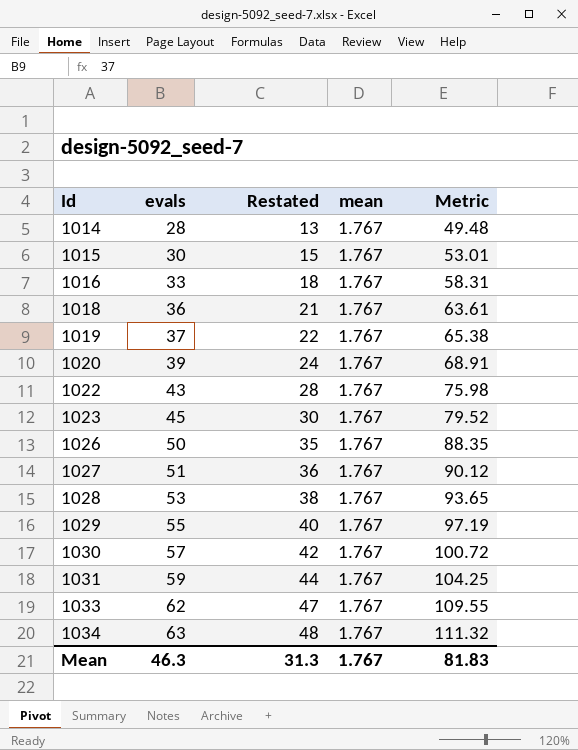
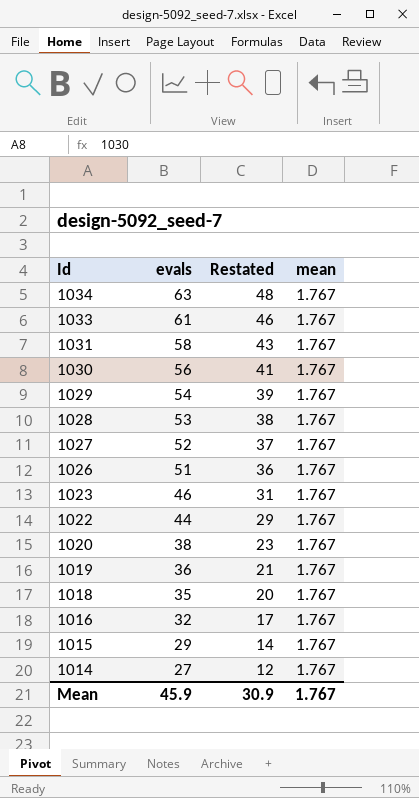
row order: Id ascending -> Id descending
column Metric | formula: [evals] * [mean] -> none
1033 | evals: 62 -> 61
1033 | Restated: 47 -> 46
1031 | evals: 59 -> 58
1031 | Restated: 44 -> 43
1030 | evals: 57 -> 56
1030 | Restated: 42 -> 41
1029 | evals: 55 -> 54
1029 | Restated: 40 -> 39
1027 | evals: 51 -> 52
1027 | Restated: 36 -> 37
1026 | evals: 50 -> 51
1026 | Restated: 35 -> 36
1023 | evals: 45 -> 46
1023 | Restated: 30 -> 31
1022 | evals: 43 -> 44
1022 | Restated: 28 -> 29
1020 | evals: 39 -> 38
1020 | Restated: 24 -> 23
1019 | evals: 37 -> 36
1019 | Restated: 22 -> 21
1018 | evals: 36 -> 35
1018 | Restated: 21 -> 20
1016 | evals: 33 -> 32
1016 | Restated: 18 -> 17
1015 | evals: 30 -> 29
1015 | Restated: 15 -> 14
1014 | evals: 28 -> 27
1014 | Restated: 13 -> 12
Mean | evals: 46.3 -> 45.9
Mean | Restated: 31.3 -> 30.9

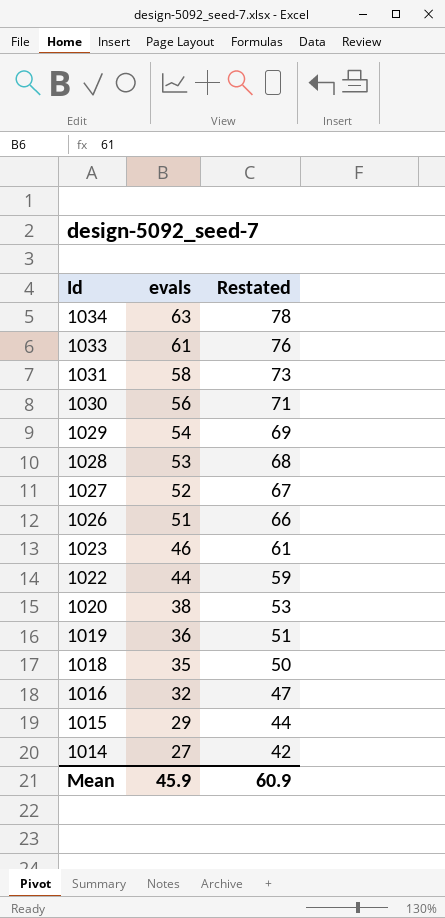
column mean | position: 4 -> none
column Restated | formula: [evals] - 15 -> [evals] + 15
Mean | Restated: 30.9 -> 60.9

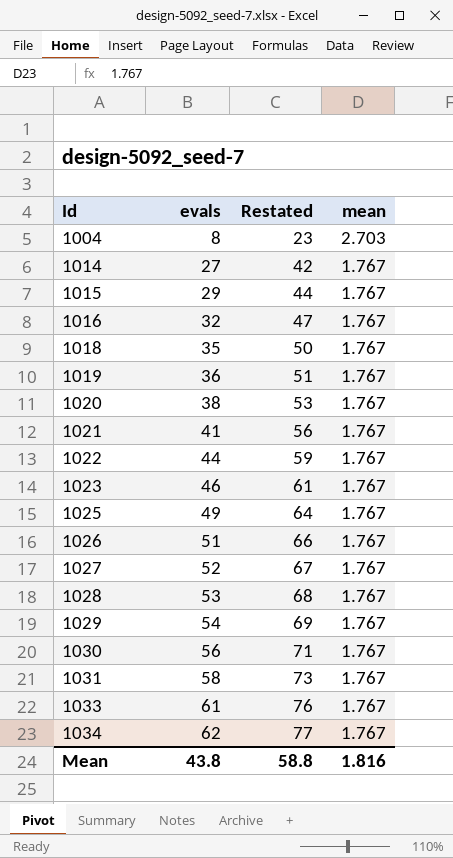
row order: Id descending -> Id ascending
column mean | position: none -> 4
row 1004: none -> 8 | 23 | 2.703
row 1021: none -> 41 | 56 | 1.767
row 1025: none -> 49 | 64 | 1.767
1034 | evals: 63 -> 62
1034 | Restated: 78 -> 77
Mean | evals: 45.9 -> 43.8
Mean | Restated: 60.9 -> 58.8

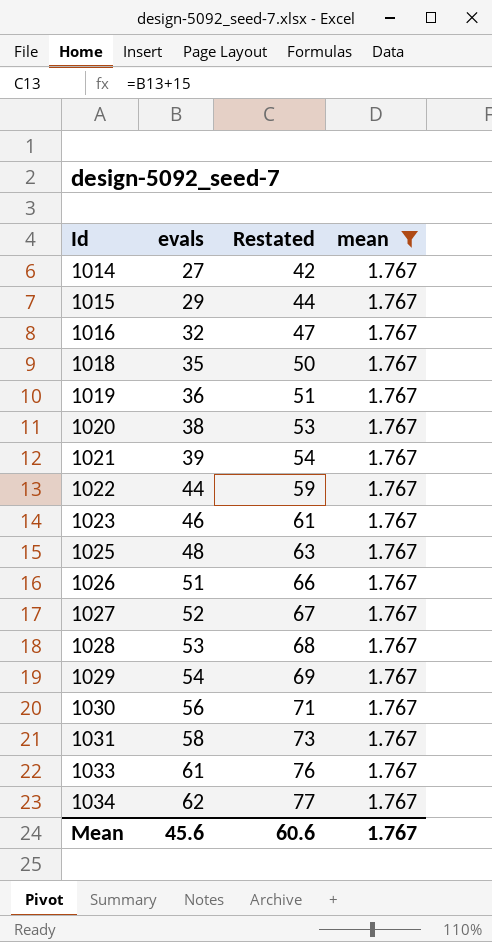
filter: none -> mean = 1.767
1021 | evals: 41 -> 39
1021 | Restated: 56 -> 54
1025 | evals: 49 -> 48
1025 | Restated: 64 -> 63
Mean | evals: 43.8 -> 45.6
Mean | Restated: 58.8 -> 60.6
Mean | mean: 1.816 -> 1.767

